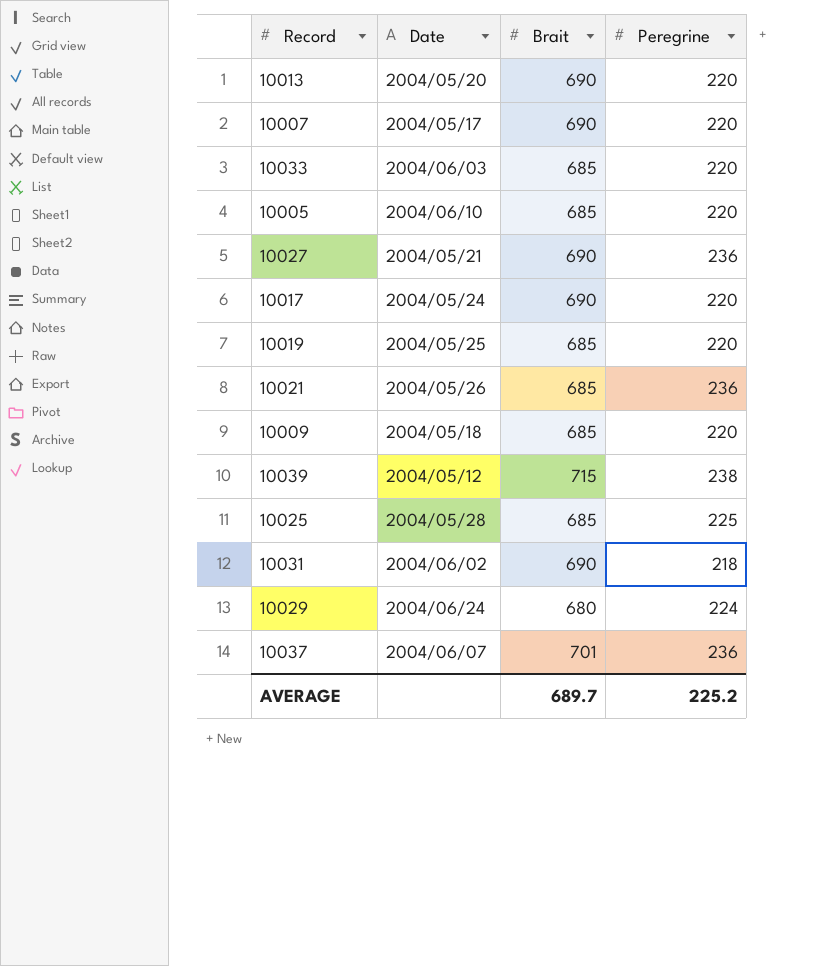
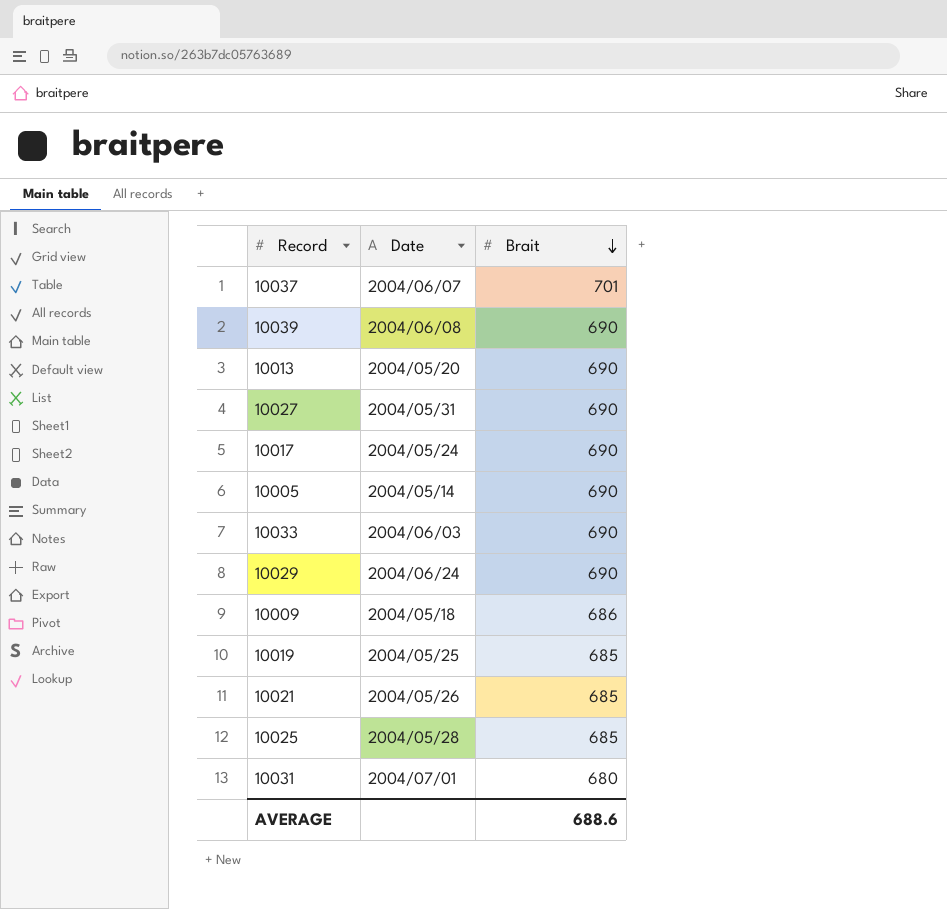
row order: none -> Brait descending
column Peregrine | position: 4 -> none
row 10007: 2004/05/17 | 690 | 220 -> none
10039 | Date: 2004/05/12 -> 2004/06/08
10039 | Brait: 715 -> 690
10027 | Date: 2004/05/21 -> 2004/05/31
10005 | Date: 2004/06/10 -> 2004/05/14
10005 | Brait: 685 -> 690
10033 | Brait: 685 -> 690
10029 | Brait: 680 -> 690
10009 | Brait: 685 -> 686
10031 | Date: 2004/06/02 -> 2004/07/01
10031 | Brait: 690 -> 680
AVERAGE | Brait: 689.7 -> 688.6

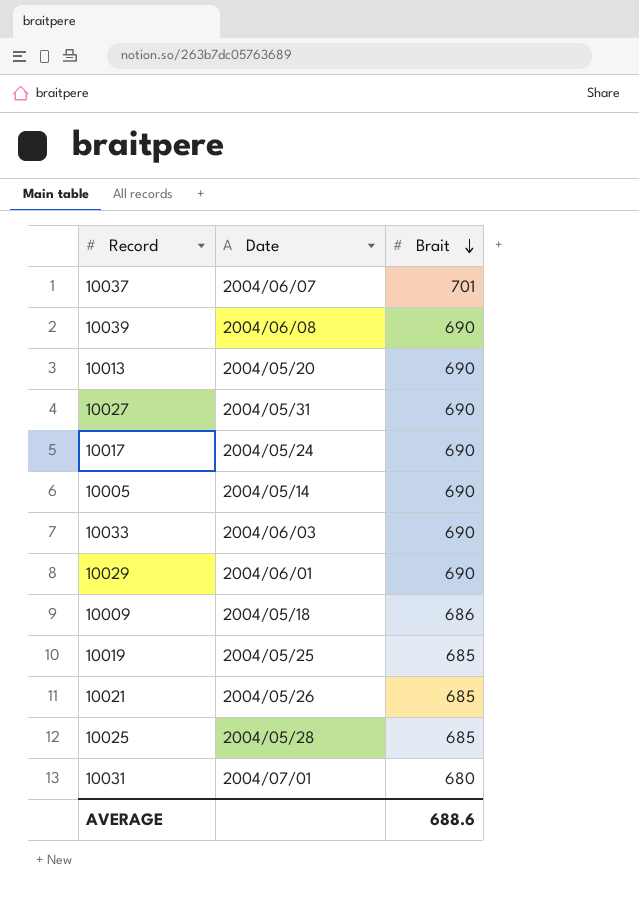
10029 | Date: 2004/06/24 -> 2004/06/01

